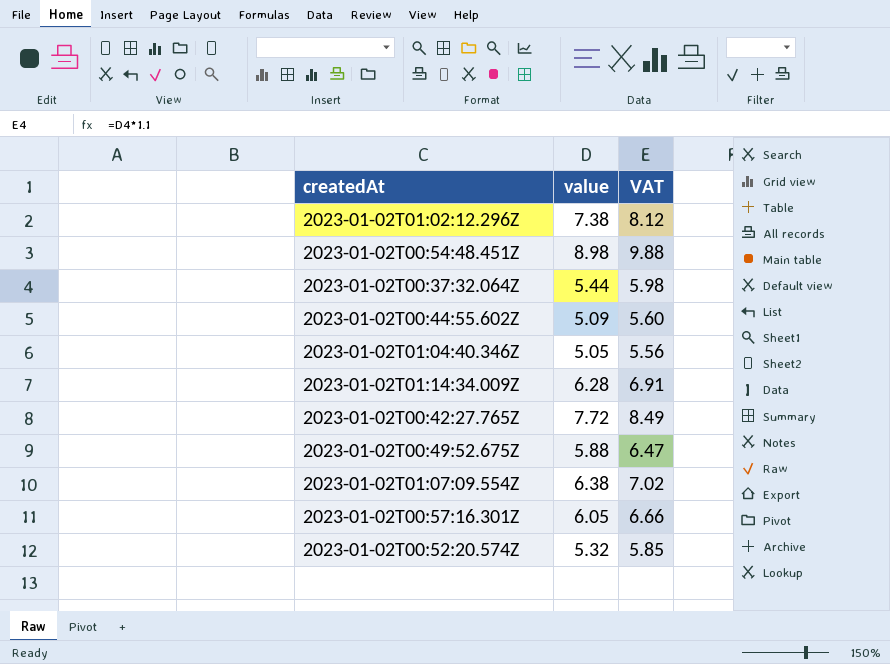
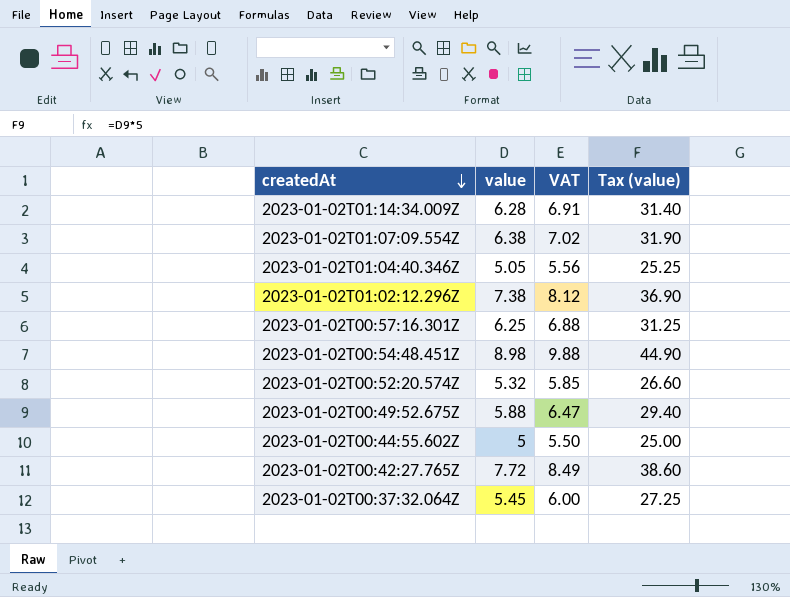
row order: none -> createdAt descending
column Tax (value) | formula: none -> [value] * 5
2023-01-02T00:57:16.301Z | value: 6.05 -> 6.25
2023-01-02T00:57:16.301Z | VAT: 6.66 -> 6.88
2023-01-02T00:44:55.602Z | value: 5.09 -> 5
2023-01-02T00:44:55.602Z | VAT: 5.60 -> 5.50
2023-01-02T00:37:32.064Z | value: 5.44 -> 5.45
2023-01-02T00:37:32.064Z | VAT: 5.98 -> 6.00

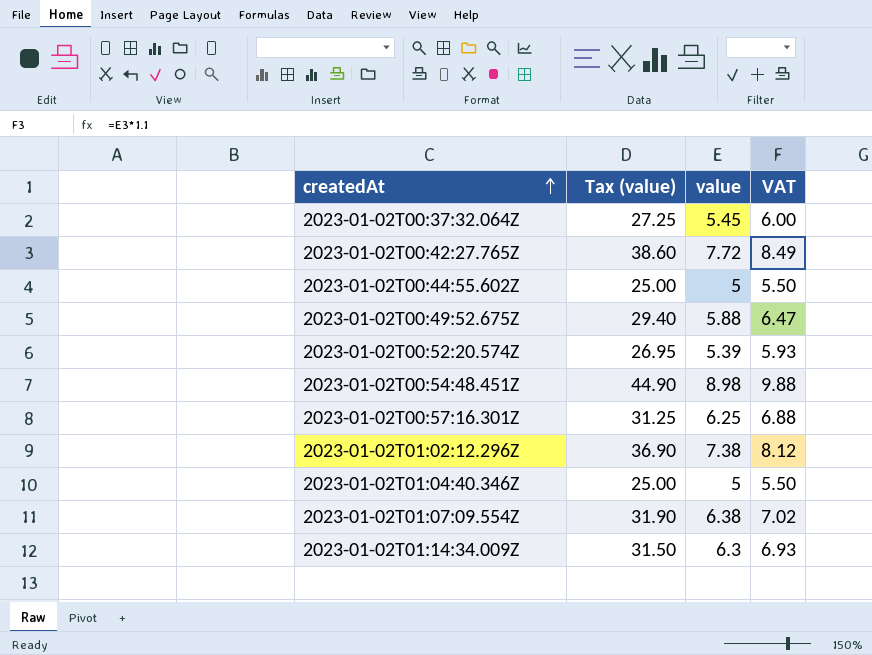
row order: createdAt descending -> createdAt ascending
column Tax (value) | position: 4 -> 2
2023-01-02T00:52:20.574Z | Tax (value): 26.60 -> 26.95
2023-01-02T00:52:20.574Z | value: 5.32 -> 5.39
2023-01-02T00:52:20.574Z | VAT: 5.85 -> 5.93
2023-01-02T01:04:40.346Z | Tax (value): 25.25 -> 25.00
2023-01-02T01:04:40.346Z | value: 5.05 -> 5
2023-01-02T01:04:40.346Z | VAT: 5.56 -> 5.50
2023-01-02T01:14:34.009Z | Tax (value): 31.40 -> 31.50
2023-01-02T01:14:34.009Z | value: 6.28 -> 6.3
2023-01-02T01:14:34.009Z | VAT: 6.91 -> 6.93

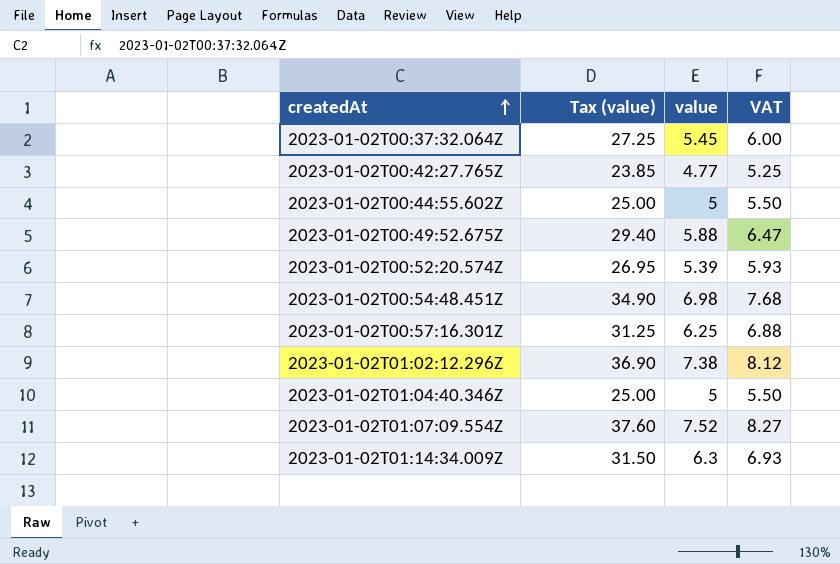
2023-01-02T00:42:27.765Z | Tax (value): 38.60 -> 23.85
2023-01-02T00:42:27.765Z | value: 7.72 -> 4.77
2023-01-02T00:42:27.765Z | VAT: 8.49 -> 5.25
2023-01-02T00:54:48.451Z | Tax (value): 44.90 -> 34.90
2023-01-02T00:54:48.451Z | value: 8.98 -> 6.98
2023-01-02T00:54:48.451Z | VAT: 9.88 -> 7.68
2023-01-02T01:07:09.554Z | Tax (value): 31.90 -> 37.60
2023-01-02T01:07:09.554Z | value: 6.38 -> 7.52
2023-01-02T01:07:09.554Z | VAT: 7.02 -> 8.27

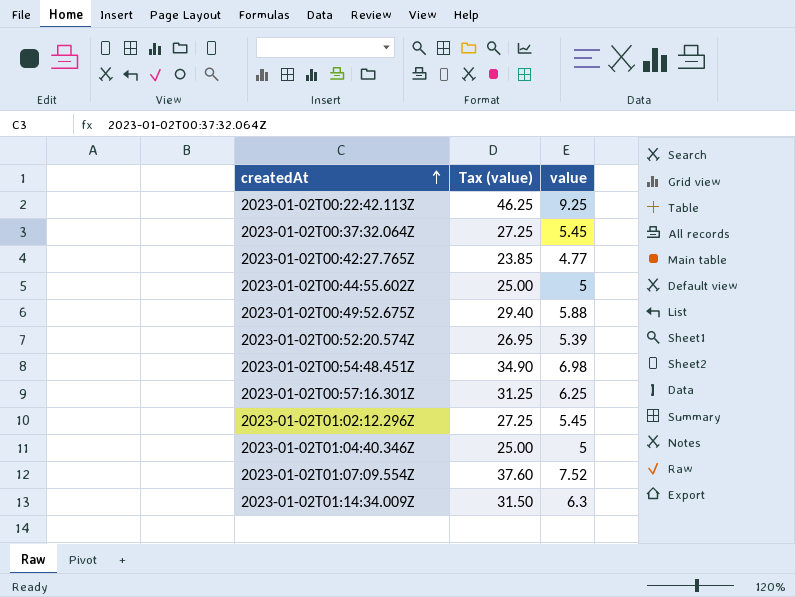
column VAT | formula: [value] * 1.1 -> none
row 2023-01-02T00:22:42.113Z: none -> 46.25 | 9.25
2023-01-02T01:02:12.296Z | Tax (value): 36.90 -> 27.25
2023-01-02T01:02:12.296Z | value: 7.38 -> 5.45

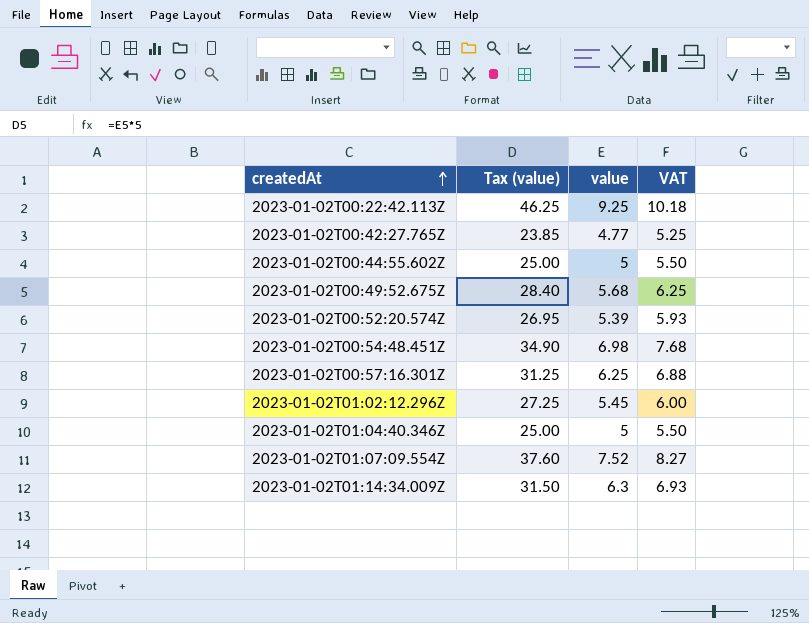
column VAT | formula: none -> [value] * 1.1
row 2023-01-02T00:37:32.064Z: 27.25 | 5.45 -> none
2023-01-02T00:49:52.675Z | Tax (value): 29.40 -> 28.40
2023-01-02T00:49:52.675Z | value: 5.88 -> 5.68

